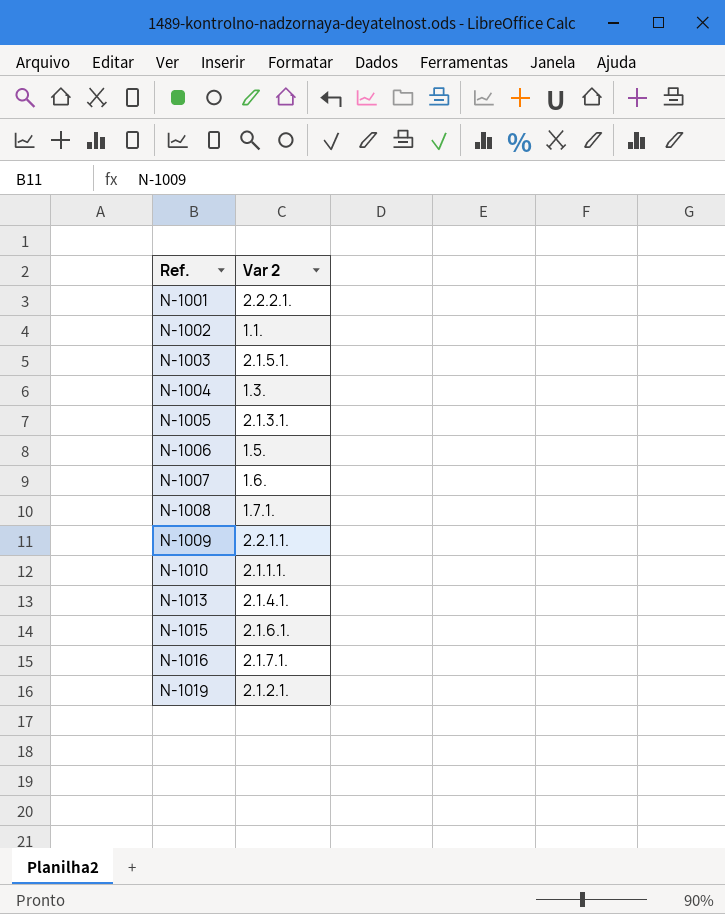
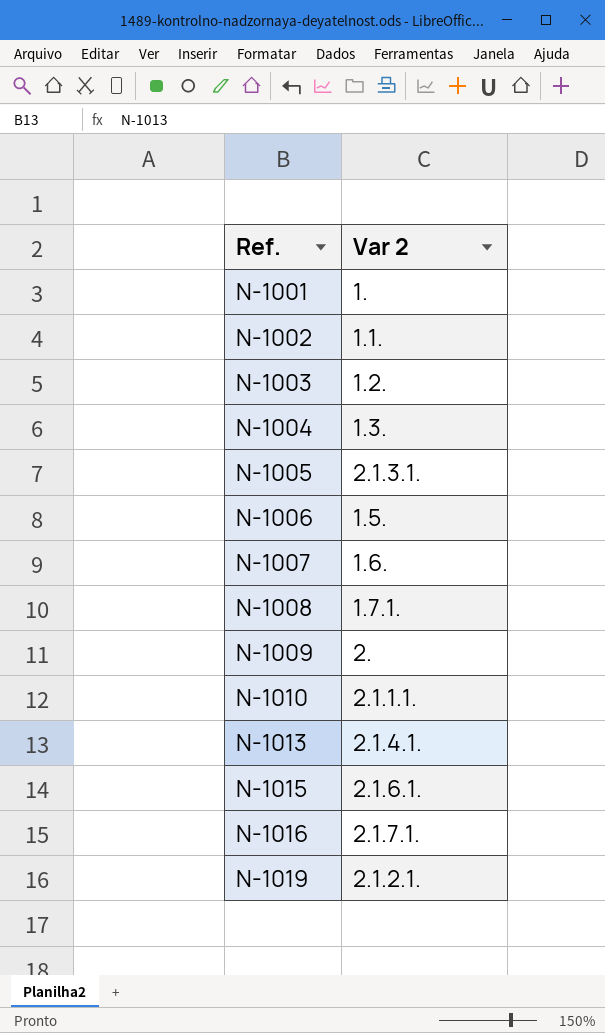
N-1001 | Var 2: 2.2.2.1. -> 1.
N-1003 | Var 2: 2.1.5.1. -> 1.2.
N-1009 | Var 2: 2.2.1.1. -> 2.

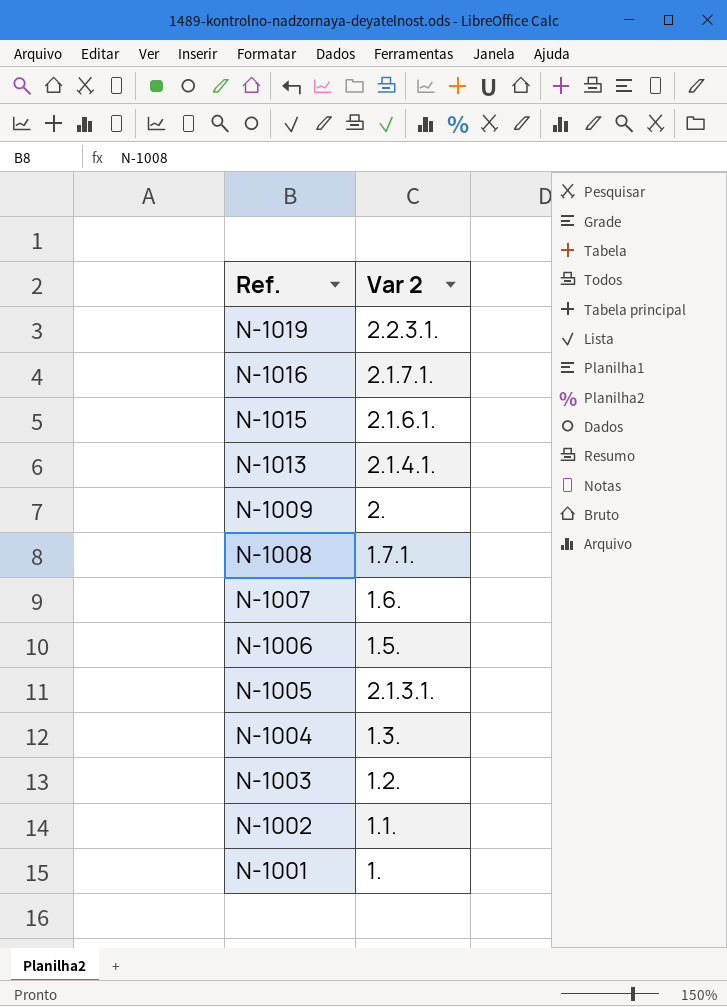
row order: Ref. ascending -> Ref. descending
row N-1010: 2.1.1.1. -> none
N-1019 | Var 2: 2.1.2.1. -> 2.2.3.1.

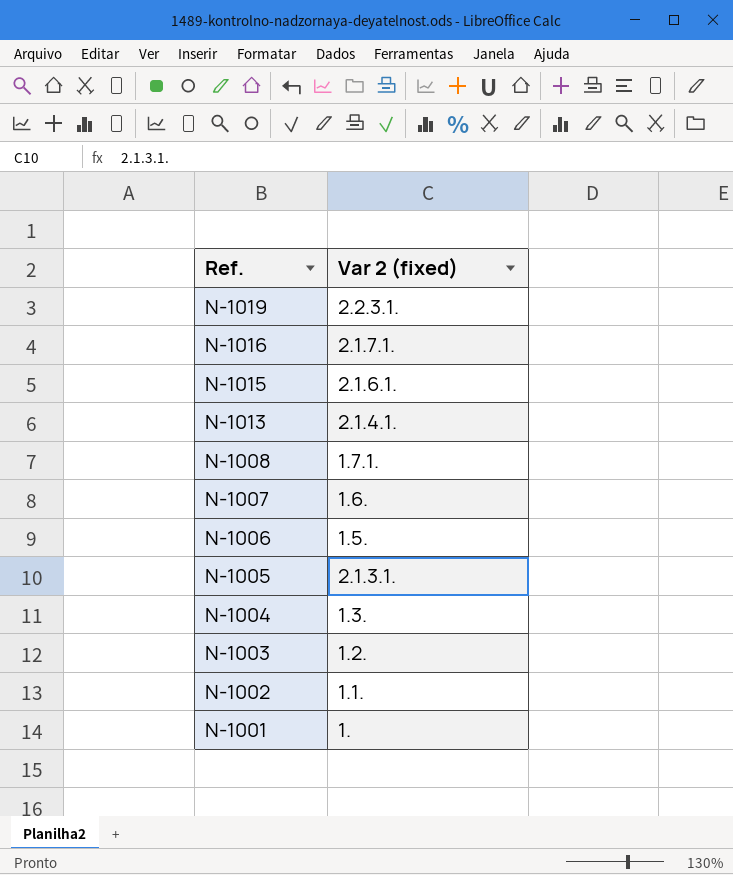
column name: Var 2 -> Var 2 (fixed)
row N-1009: 2. -> none

